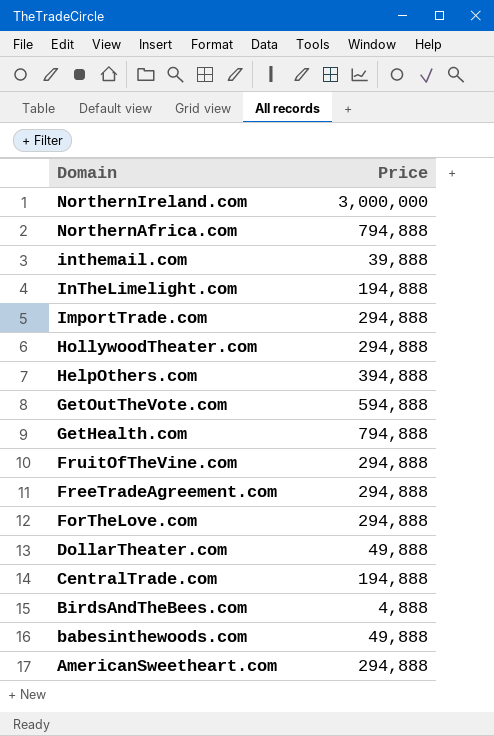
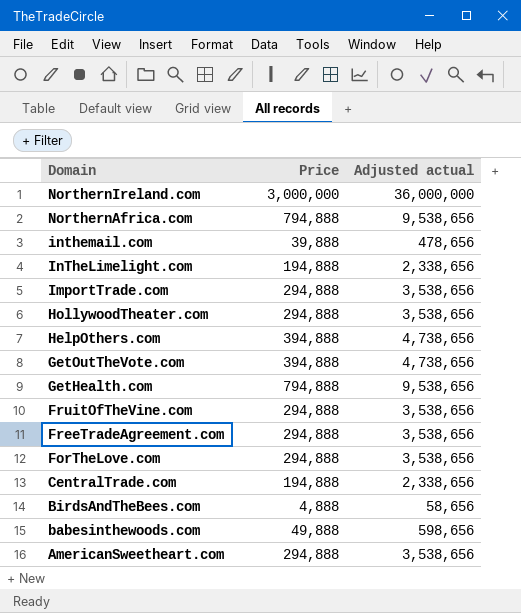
column Adjusted actual | formula: none -> [Price] * 12
row DollarTheater.com: 49,888 -> none
GetOutTheVote.com | Price: 594,888 -> 394,888

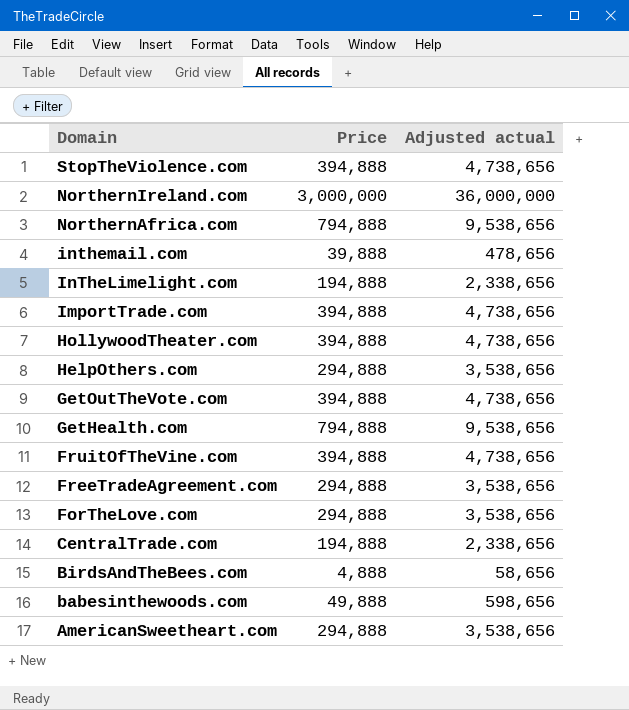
row StopTheViolence.com: none -> 394,888 | 4,738,656
ImportTrade.com | Price: 294,888 -> 394,888
ImportTrade.com | Adjusted actual: 3,538,656 -> 4,738,656
HollywoodTheater.com | Price: 294,888 -> 394,888
HollywoodTheater.com | Adjusted actual: 3,538,656 -> 4,738,656
HelpOthers.com | Price: 394,888 -> 294,888
HelpOthers.com | Adjusted actual: 4,738,656 -> 3,538,656
FruitOfTheVine.com | Price: 294,888 -> 394,888
FruitOfTheVine.com | Adjusted actual: 3,538,656 -> 4,738,656

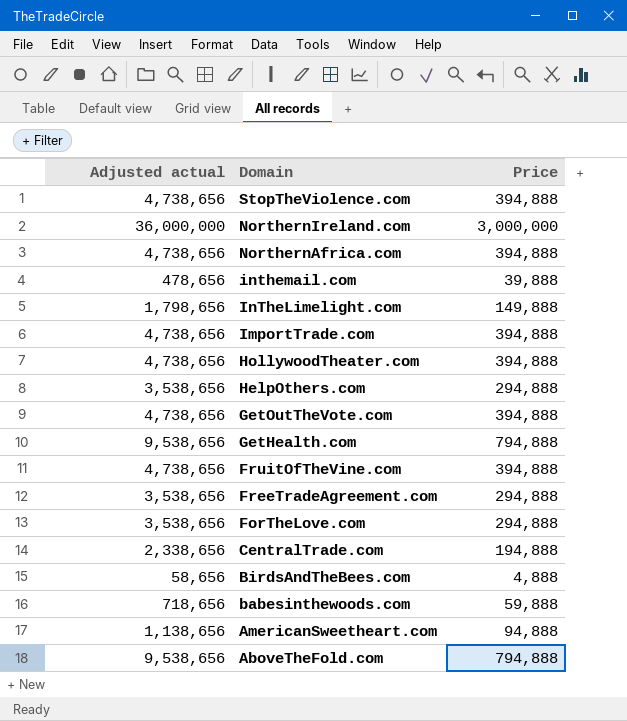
column Adjusted actual | position: 3 -> 1
NorthernAfrica.com | Adjusted actual: 9,538,656 -> 4,738,656
NorthernAfrica.com | Price: 794,888 -> 394,888
InTheLimelight.com | Adjusted actual: 2,338,656 -> 1,798,656
InTheLimelight.com | Price: 194,888 -> 149,888
babesinthewoods.com | Adjusted actual: 598,656 -> 718,656
babesinthewoods.com | Price: 49,888 -> 59,888
AmericanSweetheart.com | Adjusted actual: 3,538,656 -> 1,138,656
AmericanSweetheart.com | Price: 294,888 -> 94,888
row AboveTheFold.com: none -> 9,538,656 | 794,888

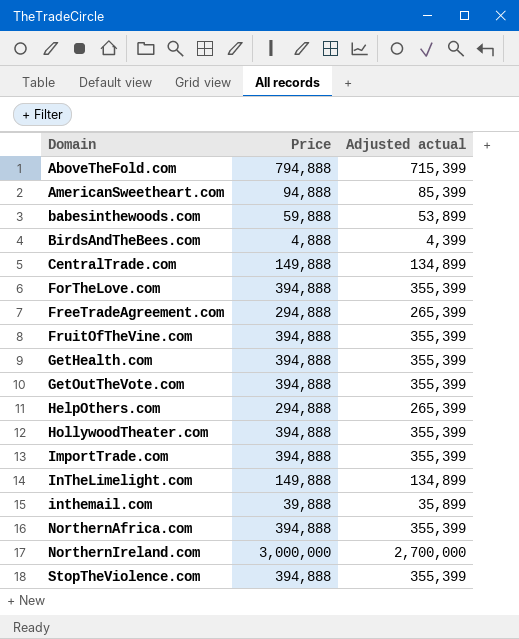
row order: Domain descending -> Domain ascending
column Adjusted actual | formula: [Price] * 12 -> [Price] * 0.9
column Adjusted actual | position: 1 -> 3
CentralTrade.com | Price: 194,888 -> 149,888
ForTheLove.com | Price: 294,888 -> 394,888
GetHealth.com | Price: 794,888 -> 394,888

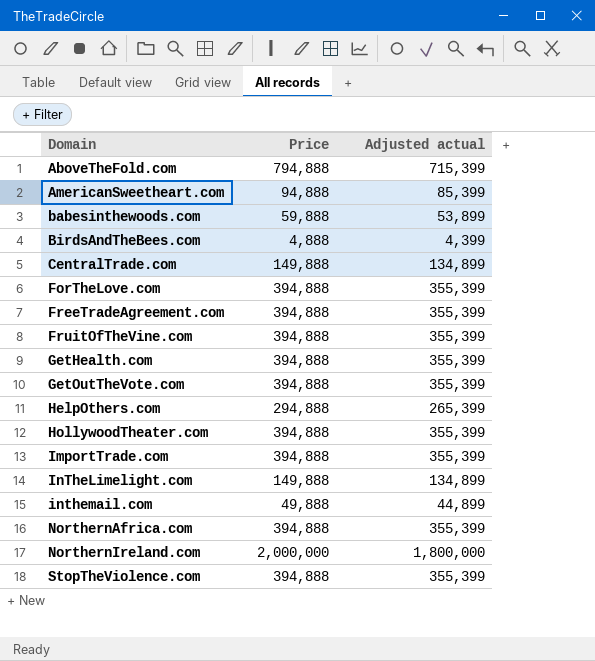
FreeTradeAgreement.com | Price: 294,888 -> 394,888
FreeTradeAgreement.com | Adjusted actual: 265,399 -> 355,399
inthemail.com | Price: 39,888 -> 49,888
inthemail.com | Adjusted actual: 35,899 -> 44,899
NorthernIreland.com | Price: 3,000,000 -> 2,000,000
NorthernIreland.com | Adjusted actual: 2,700,000 -> 1,800,000

